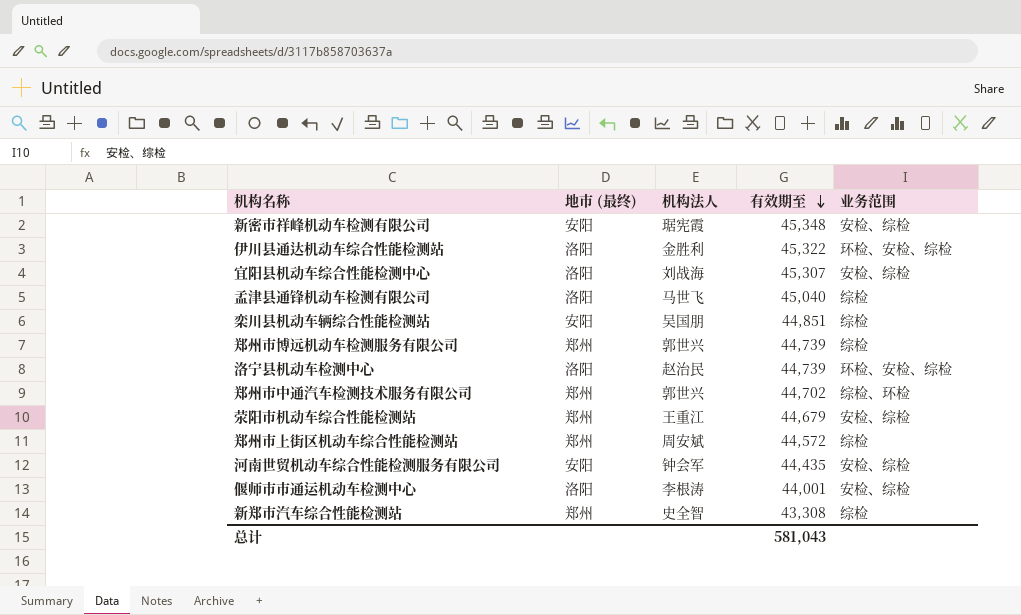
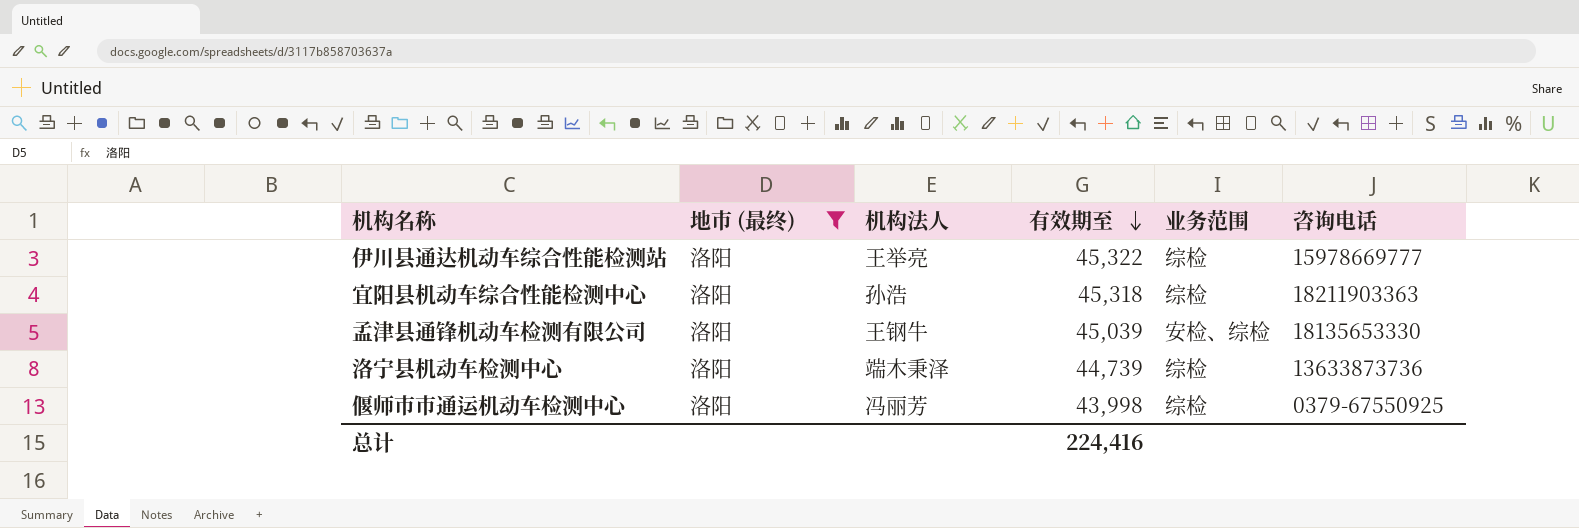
filter: none -> 地市 (最终) = 洛阳
column 咨询电话 | position: none -> 6
伊川县通达机动车综合性能检测站 | 机构法人: 金胜利 -> 王举亮
伊川县通达机动车综合性能检测站 | 业务范围: 环检、安检、综检 -> 综检
宜阳县机动车综合性能检测中心 | 机构法人: 刘战海 -> 孙浩
宜阳县机动车综合性能检测中心 | 有效期至: 45,307 -> 45,318
宜阳县机动车综合性能检测中心 | 业务范围: 安检、综检 -> 综检
孟津县通锋机动车检测有限公司 | 机构法人: 马世飞 -> 王钢牛
孟津县通锋机动车检测有限公司 | 有效期至: 45,040 -> 45,039
孟津县通锋机动车检测有限公司 | 业务范围: 综检 -> 安检、综检
洛宁县机动车检测中心 | 机构法人: 赵治民 -> 端木秉泽
洛宁县机动车检测中心 | 业务范围: 环检、安检、综检 -> 综检
偃师市市通运机动车检测中心 | 机构法人: 李根涛 -> 冯丽芳
偃师市市通运机动车检测中心 | 有效期至: 44,001 -> 43,998
偃师市市通运机动车检测中心 | 业务范围: 安检、综检 -> 综检
总计 | 有效期至: 581,043 -> 224,416

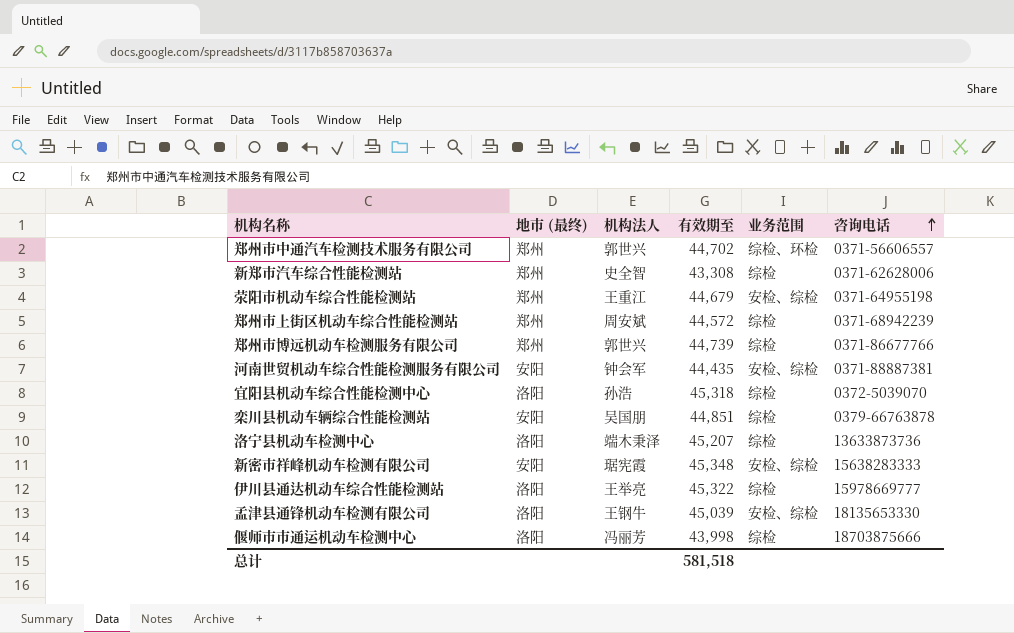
filter: 地市 (最终) = 洛阳 -> none
row order: 有效期至 descending -> 咨询电话 ascending
宜阳县机动车综合性能检测中心 | 咨询电话: 18211903363 -> 0372-5039070
洛宁县机动车检测中心 | 有效期至: 44,739 -> 45,207
偃师市市通运机动车检测中心 | 咨询电话: 0379-67550925 -> 18703875666
总计 | 有效期至: 224,416 -> 581,518

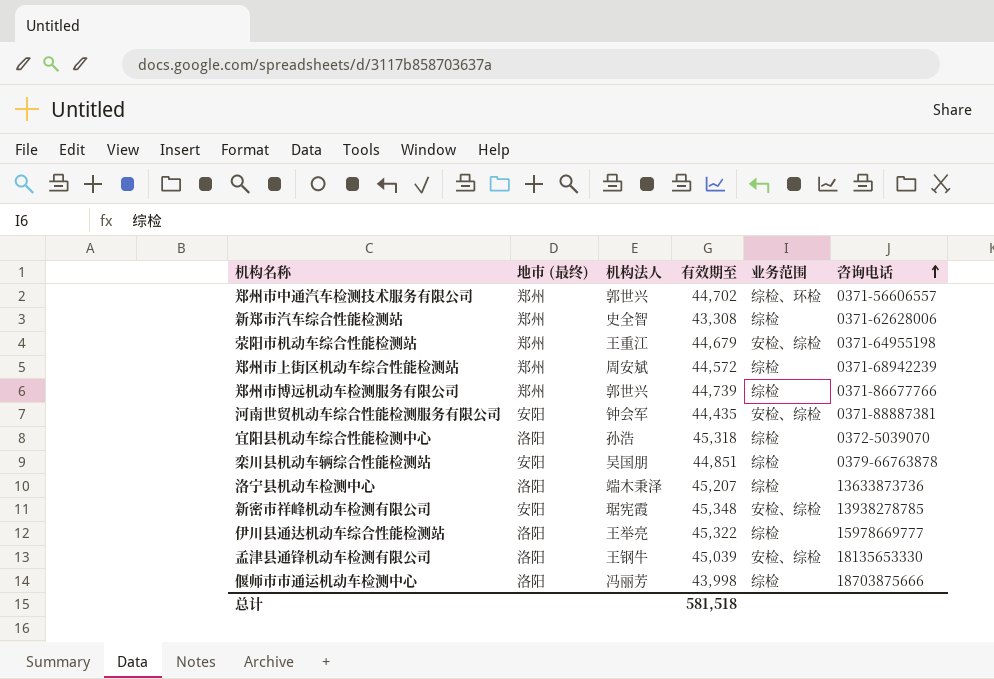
新密市祥峰机动车检测有限公司 | 咨询电话: 15638283333 -> 13938278785

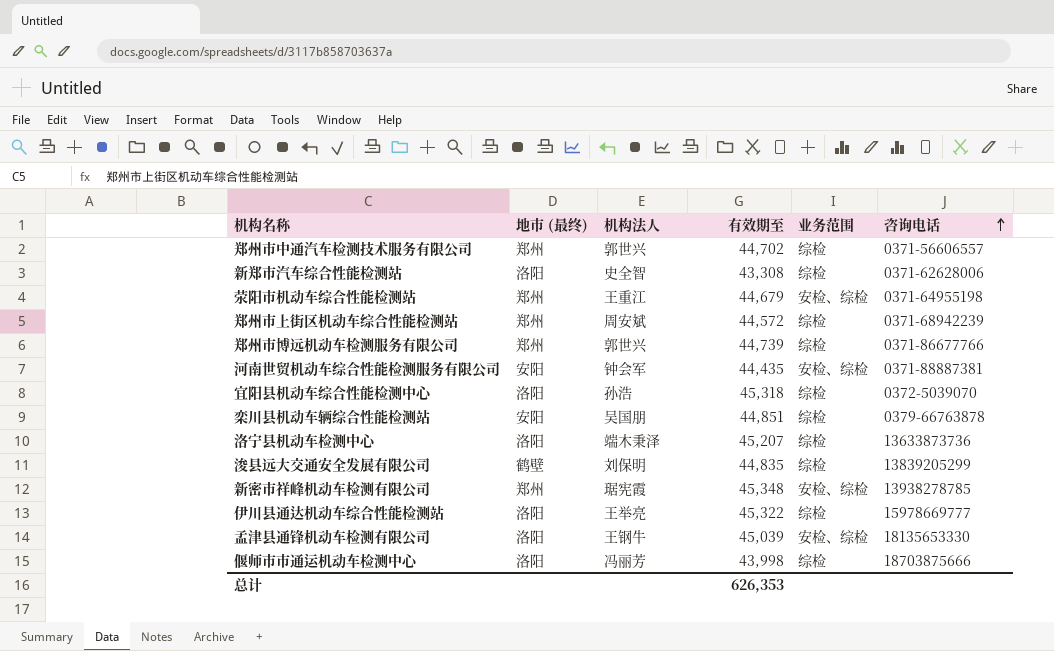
郑州市中通汽车检测技术服务有限公司 | 业务范围: 综检、环检 -> 综检
新郑市汽车综合性能检测站 | 地市 (最终): 郑州 -> 洛阳
row 浚县远大交通安全发展有限公司: none -> 鹤壁 | 刘保明 | 44,835 | 综检 | 13839205299
新密市祥峰机动车检测有限公司 | 地市 (最终): 安阳 -> 郑州
总计 | 有效期至: 581,518 -> 626,353

